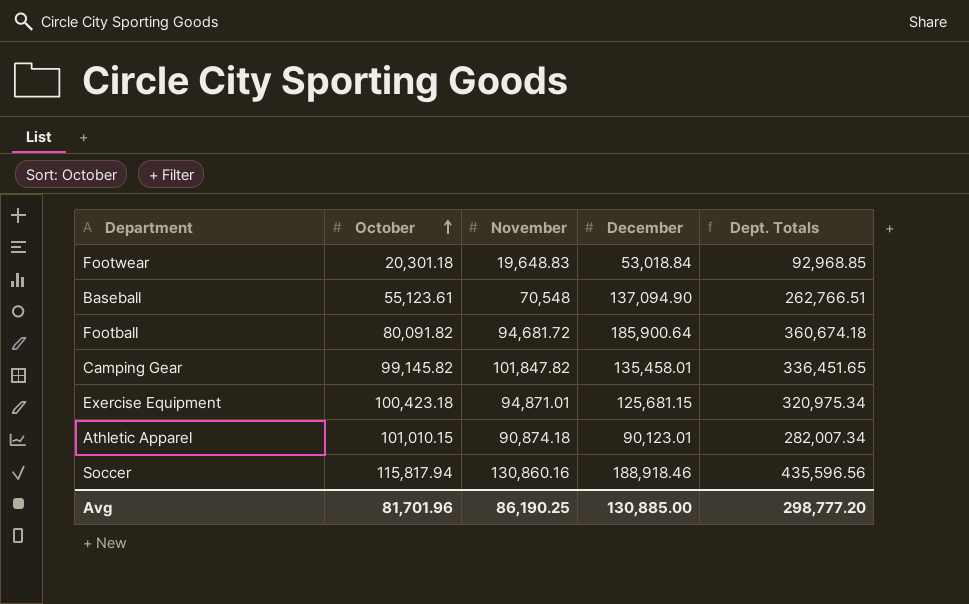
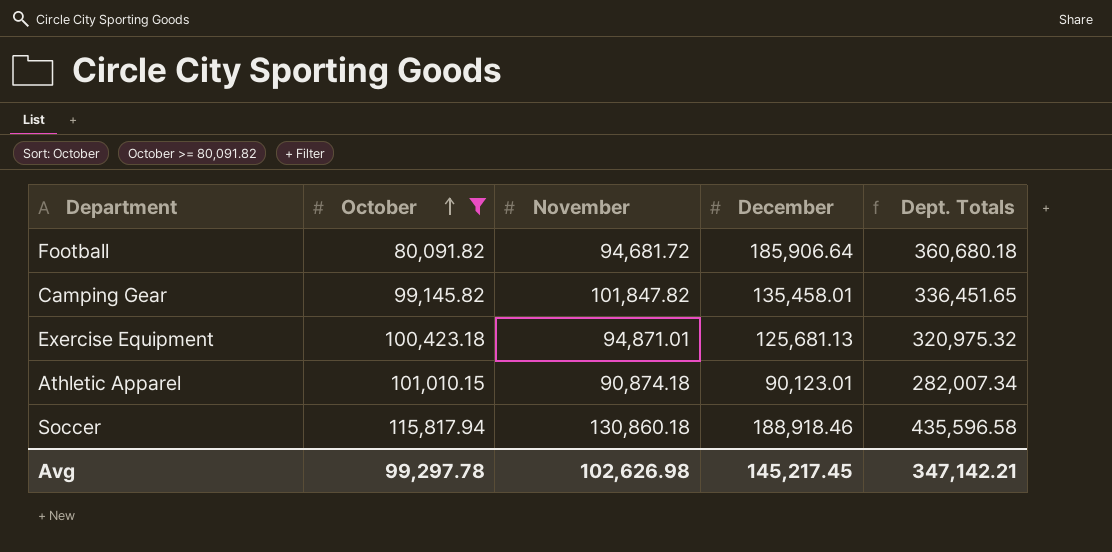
filter: none -> October >= 80,091.82
Football | December: 185,900.64 -> 185,906.64
Football | Dept. Totals: 360,674.18 -> 360,680.18
Exercise Equipment | December: 125,681.15 -> 125,681.13
Exercise Equipment | Dept. Totals: 320,975.34 -> 320,975.32
Soccer | November: 130,860.16 -> 130,860.18
Soccer | Dept. Totals: 435,596.56 -> 435,596.58
Avg | October: 81,701.96 -> 99,297.78
Avg | November: 86,190.25 -> 102,626.98
Avg | December: 130,885.00 -> 145,217.45
Avg | Dept. Totals: 298,777.20 -> 347,142.21

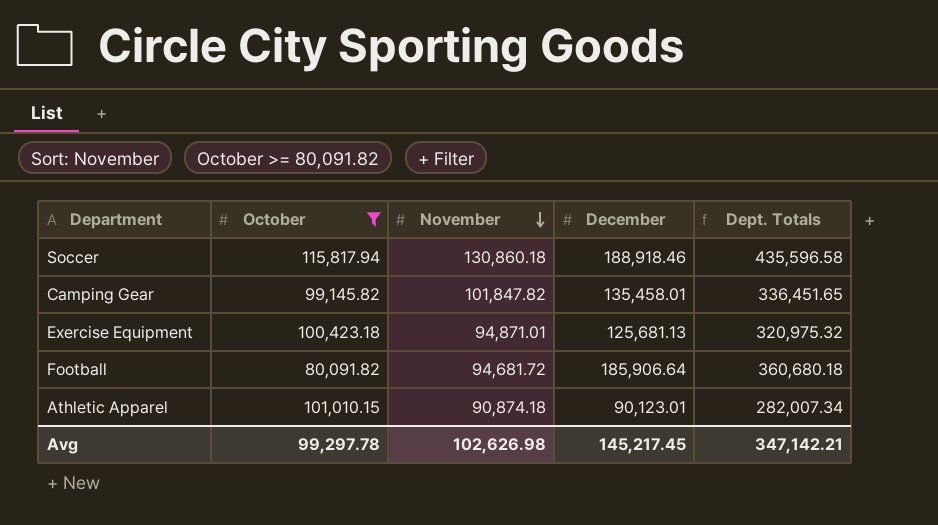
row order: October ascending -> November descending

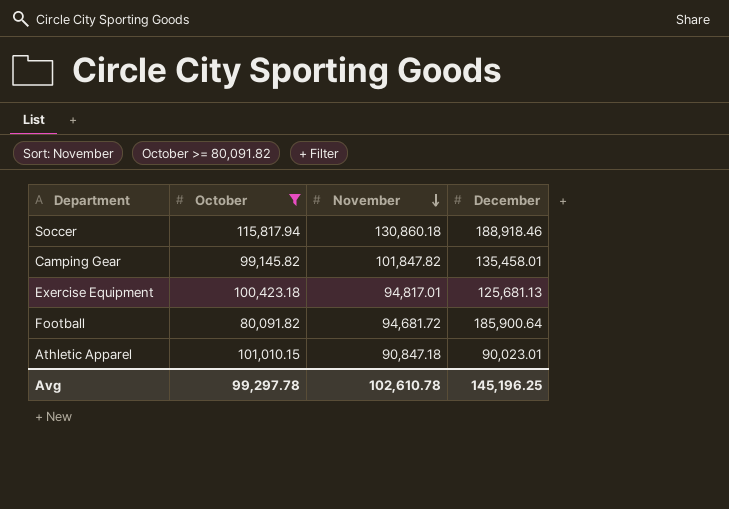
column Dept. Totals | formula: [October] + [November] + [December] -> none
Exercise Equipment | November: 94,871.01 -> 94,817.01
Football | December: 185,906.64 -> 185,900.64
Athletic Apparel | November: 90,874.18 -> 90,847.18
Athletic Apparel | December: 90,123.01 -> 90,023.01
Avg | November: 102,626.98 -> 102,610.78
Avg | December: 145,217.45 -> 145,196.25

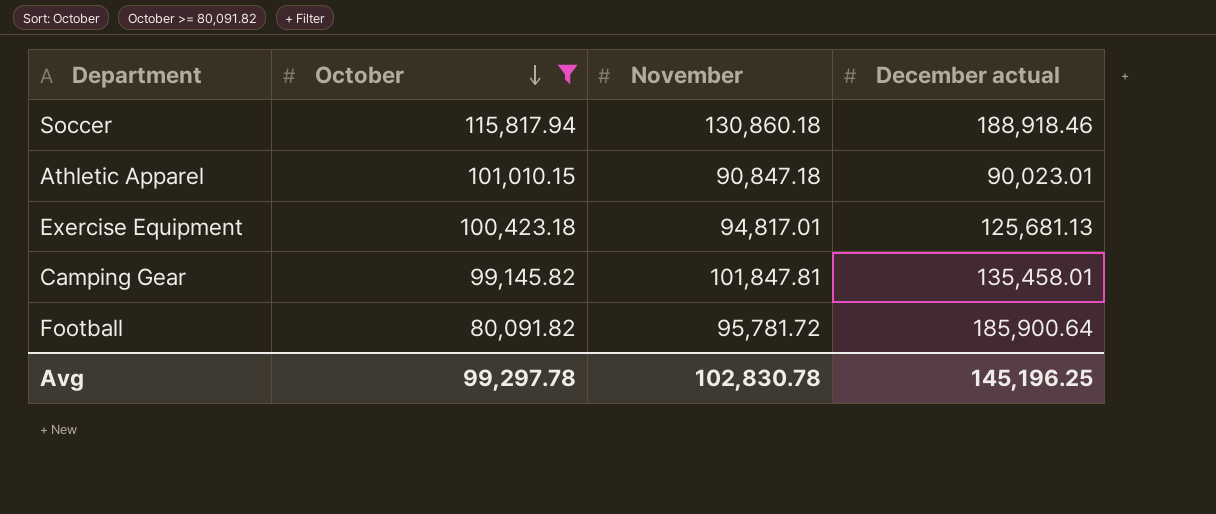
row order: November descending -> October descending
column name: December -> December actual
Camping Gear | November: 101,847.82 -> 101,847.81
Football | November: 94,681.72 -> 95,781.72
Avg | November: 102,610.78 -> 102,830.78

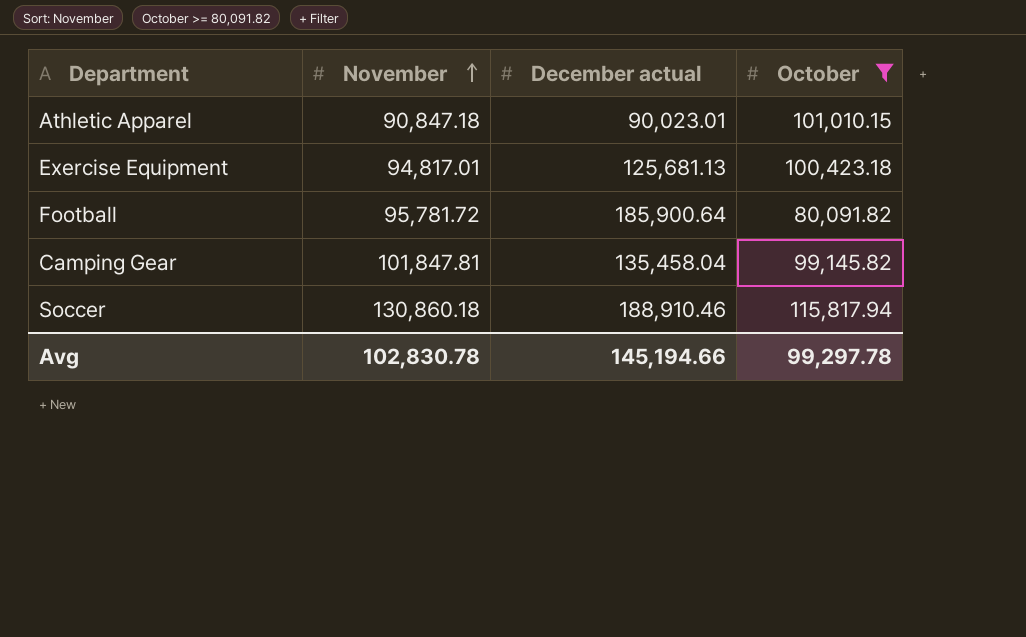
row order: October descending -> November ascending
column October | position: 2 -> 4
Camping Gear | December actual: 135,458.01 -> 135,458.04
Soccer | December actual: 188,918.46 -> 188,910.46
Avg | December actual: 145,196.25 -> 145,194.66

